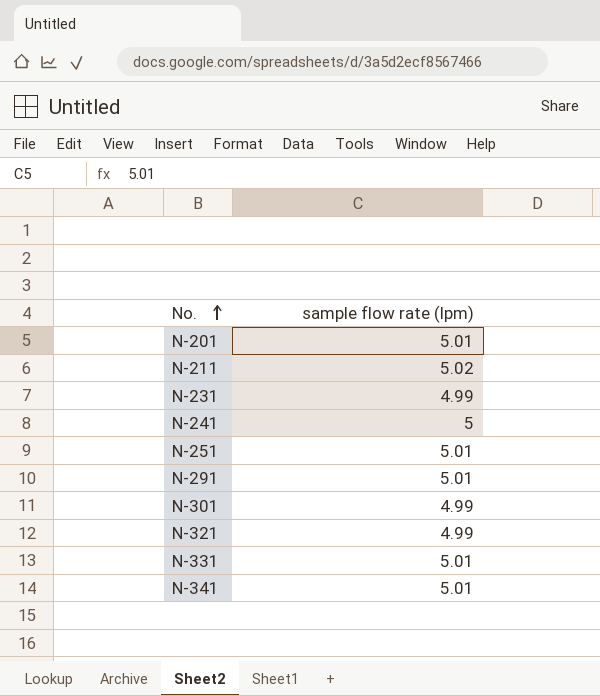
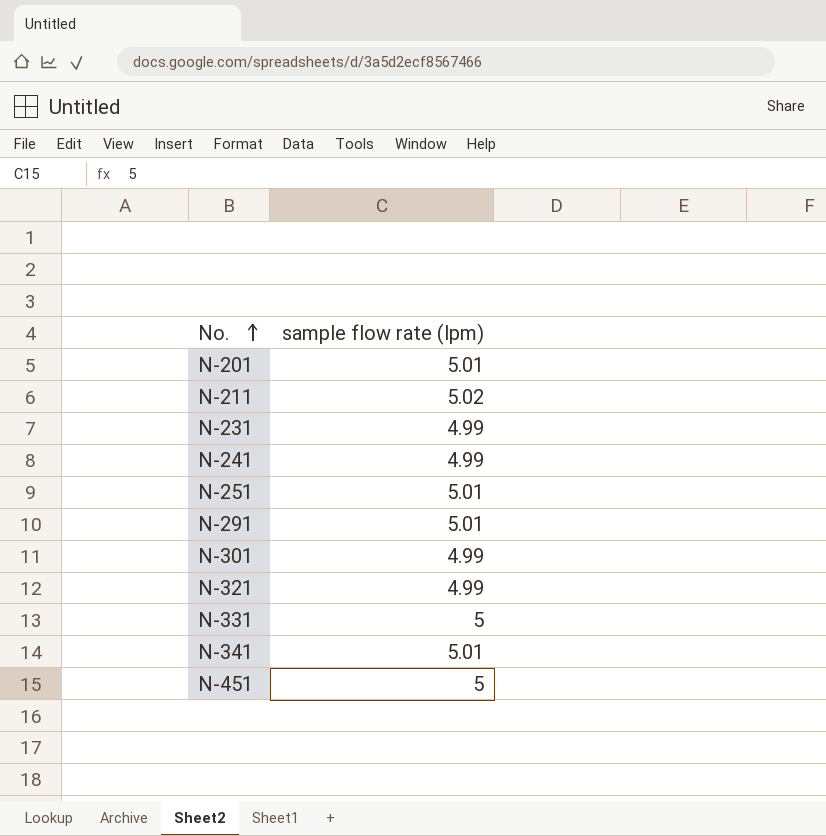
N-241 | sample flow rate (lpm): 5 -> 4.99
N-331 | sample flow rate (lpm): 5.01 -> 5
row N-451: none -> 5

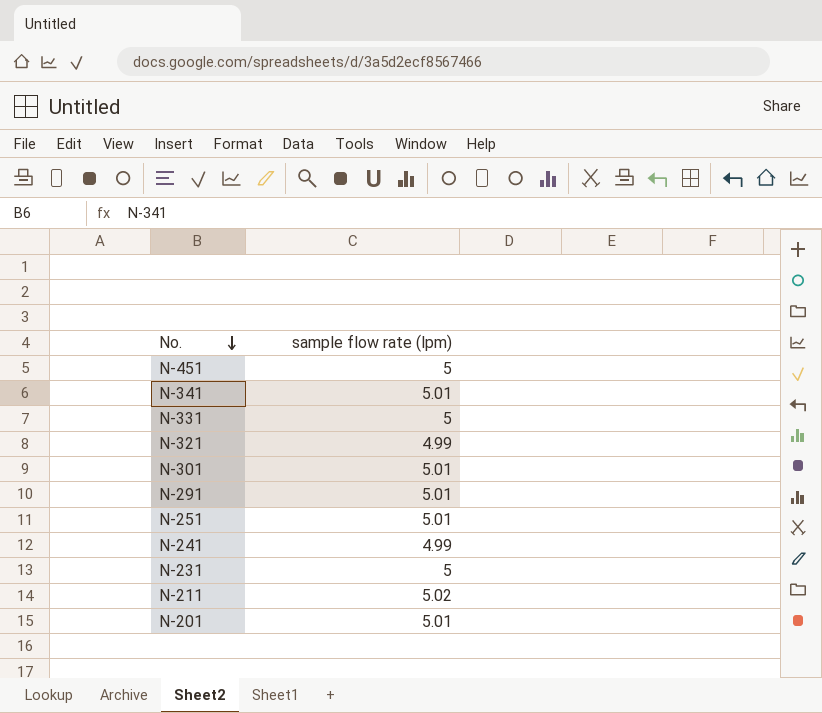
row order: No. ascending -> No. descending
N-301 | sample flow rate (lpm): 4.99 -> 5.01
N-231 | sample flow rate (lpm): 4.99 -> 5

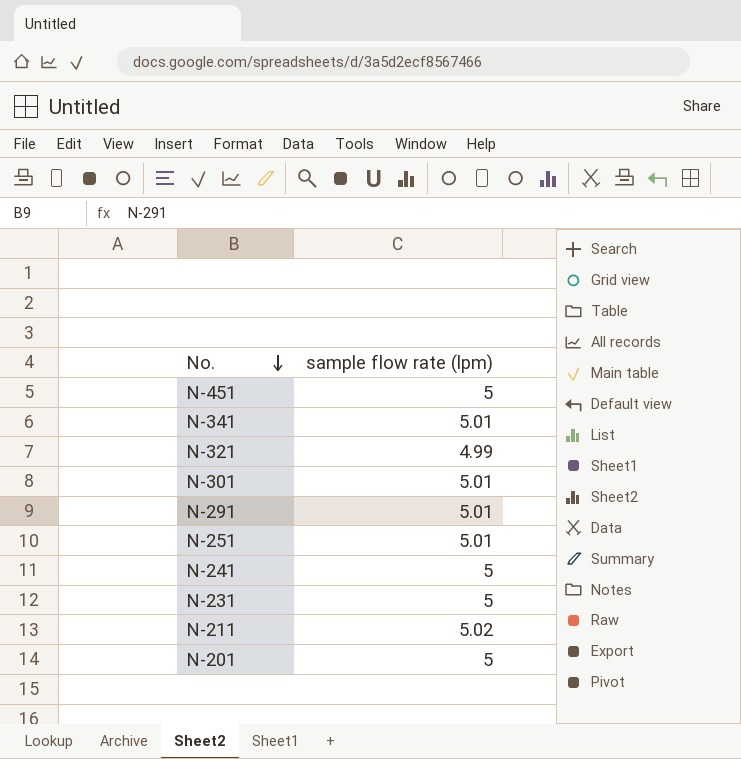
row N-331: 5 -> none
N-241 | sample flow rate (lpm): 4.99 -> 5
N-201 | sample flow rate (lpm): 5.01 -> 5

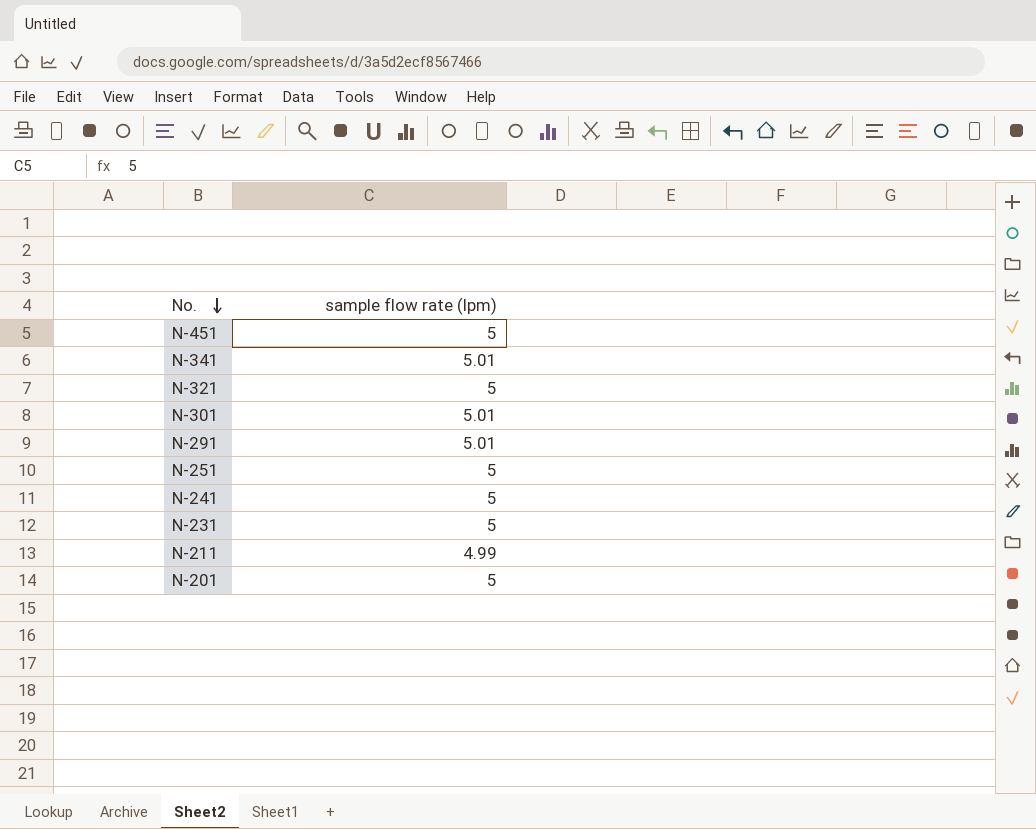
N-321 | sample flow rate (lpm): 4.99 -> 5
N-251 | sample flow rate (lpm): 5.01 -> 5
N-211 | sample flow rate (lpm): 5.02 -> 4.99

